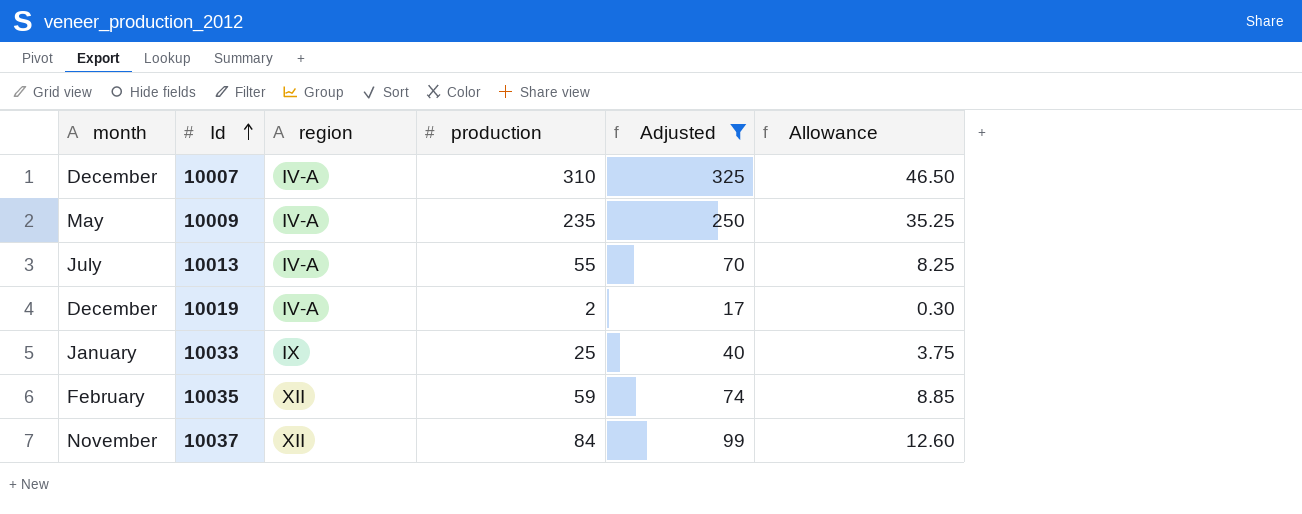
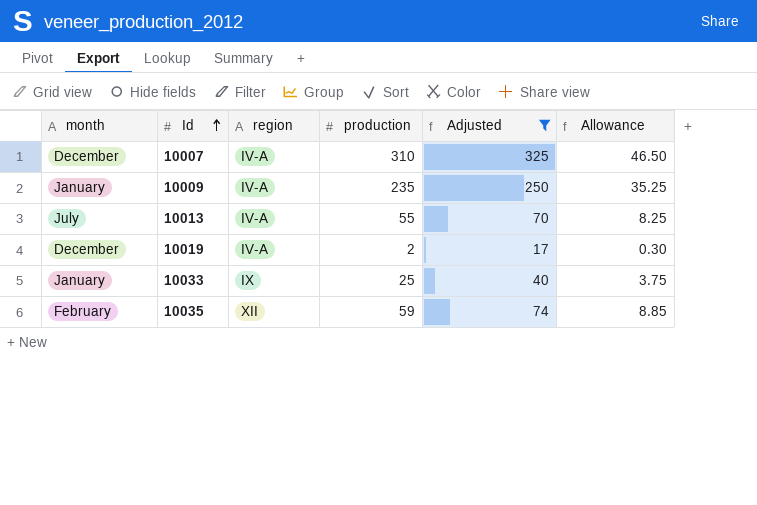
row 10037: November | XII | 84 | 99 | 12.60 -> none
10009 | month: May -> January

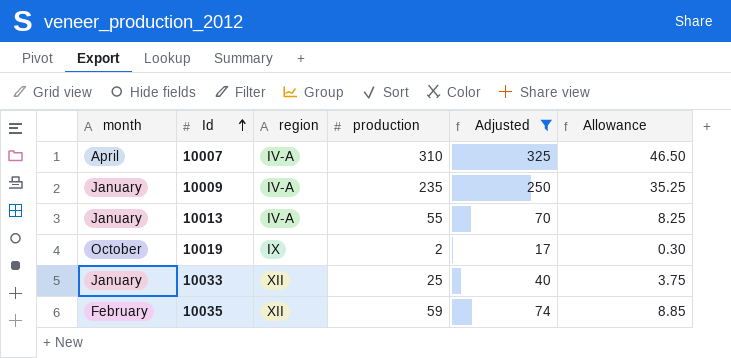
10007 | month: December -> April
10013 | month: July -> January
10019 | month: December -> October
10019 | region: IV-A -> IX
10033 | region: IX -> XII

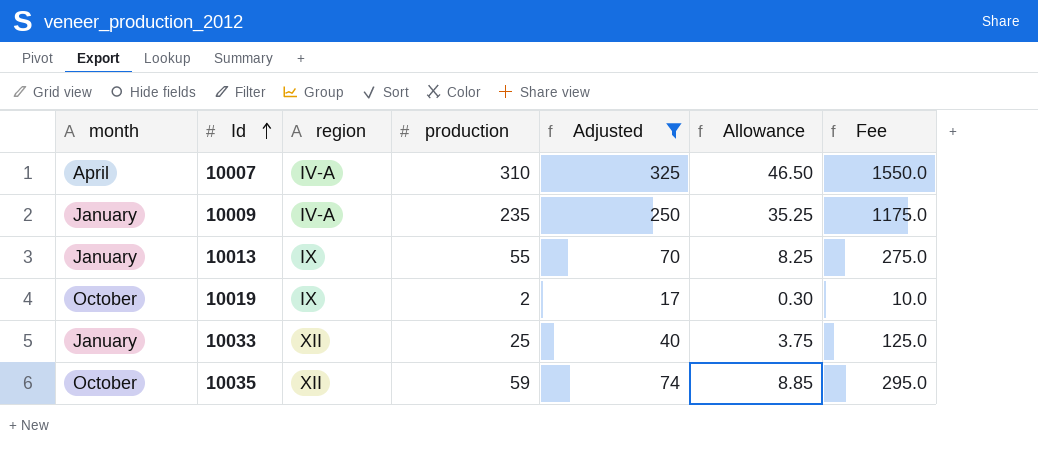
column Fee | formula: none -> [production] * 5
10013 | region: IV-A -> IX
10035 | month: February -> October

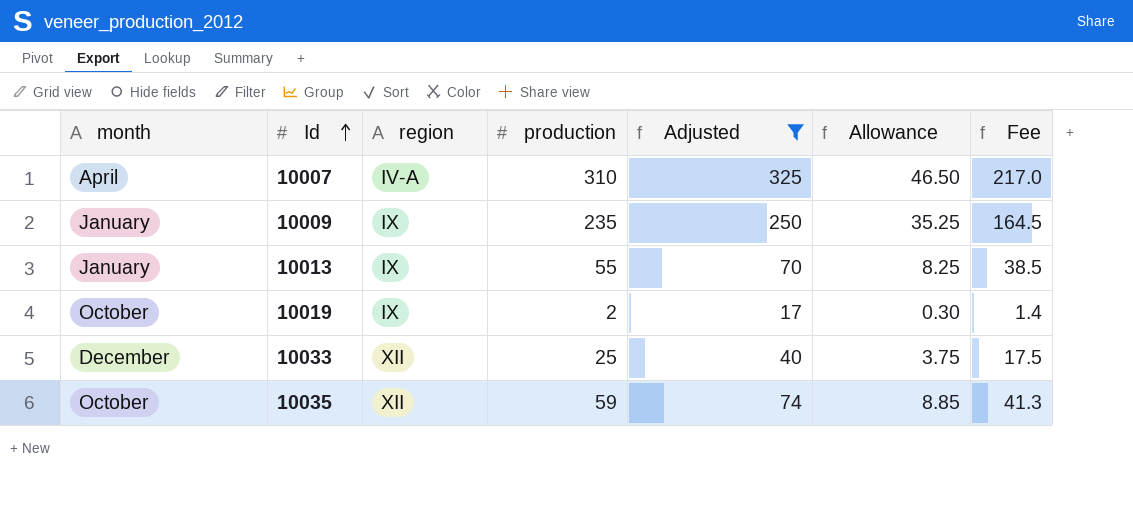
column Fee | formula: [production] * 5 -> [production] * 0.7
10009 | region: IV-A -> IX
10033 | month: January -> December

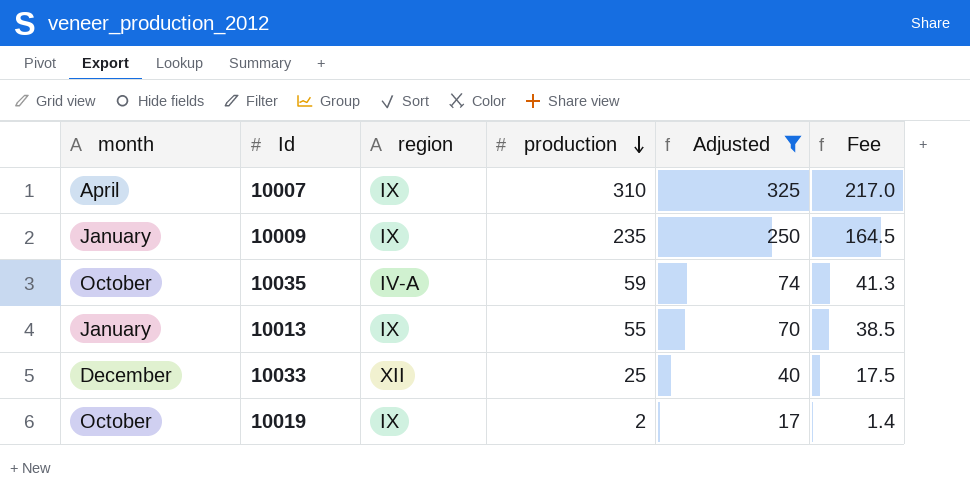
row order: Id ascending -> production descending
column Allowance | formula: [production] * 0.15 -> none
10007 | region: IV-A -> IX
10035 | region: XII -> IV-A

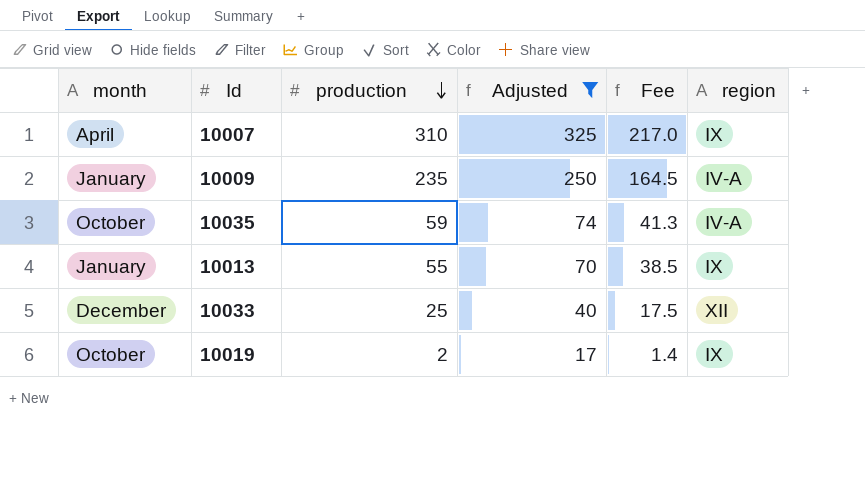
column region | position: 3 -> 6
10009 | region: IX -> IV-A

